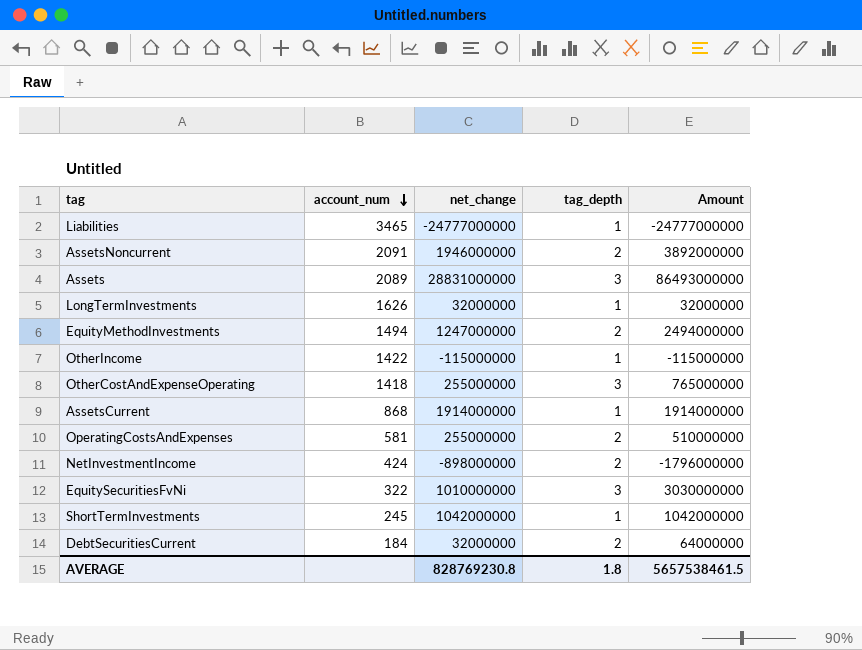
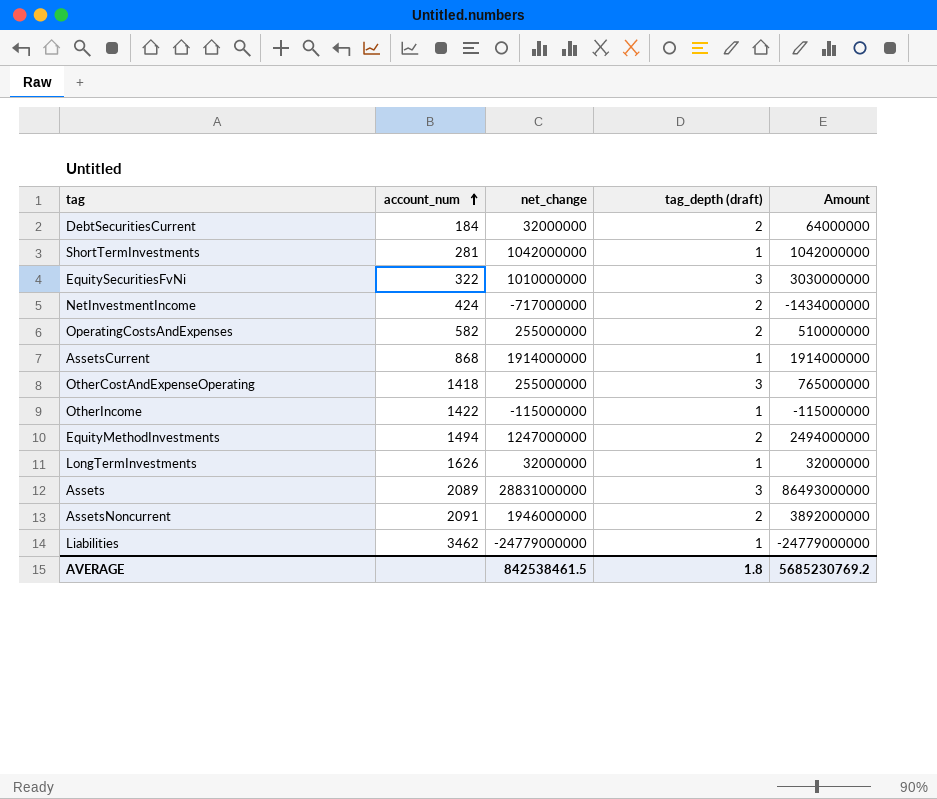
row order: account_num descending -> account_num ascending
column name: tag_depth -> tag_depth (draft)
ShortTermInvestments | account_num: 245 -> 281
NetInvestmentIncome | net_change: -898000000 -> -717000000
NetInvestmentIncome | Amount: -1796000000 -> -1434000000
OperatingCostsAndExpenses | account_num: 581 -> 582
Liabilities | account_num: 3465 -> 3462
Liabilities | net_change: -24777000000 -> -24779000000
Liabilities | Amount: -24777000000 -> -24779000000
AVERAGE | net_change: 828769230.8 -> 842538461.5
AVERAGE | Amount: 5657538461.5 -> 5685230769.2

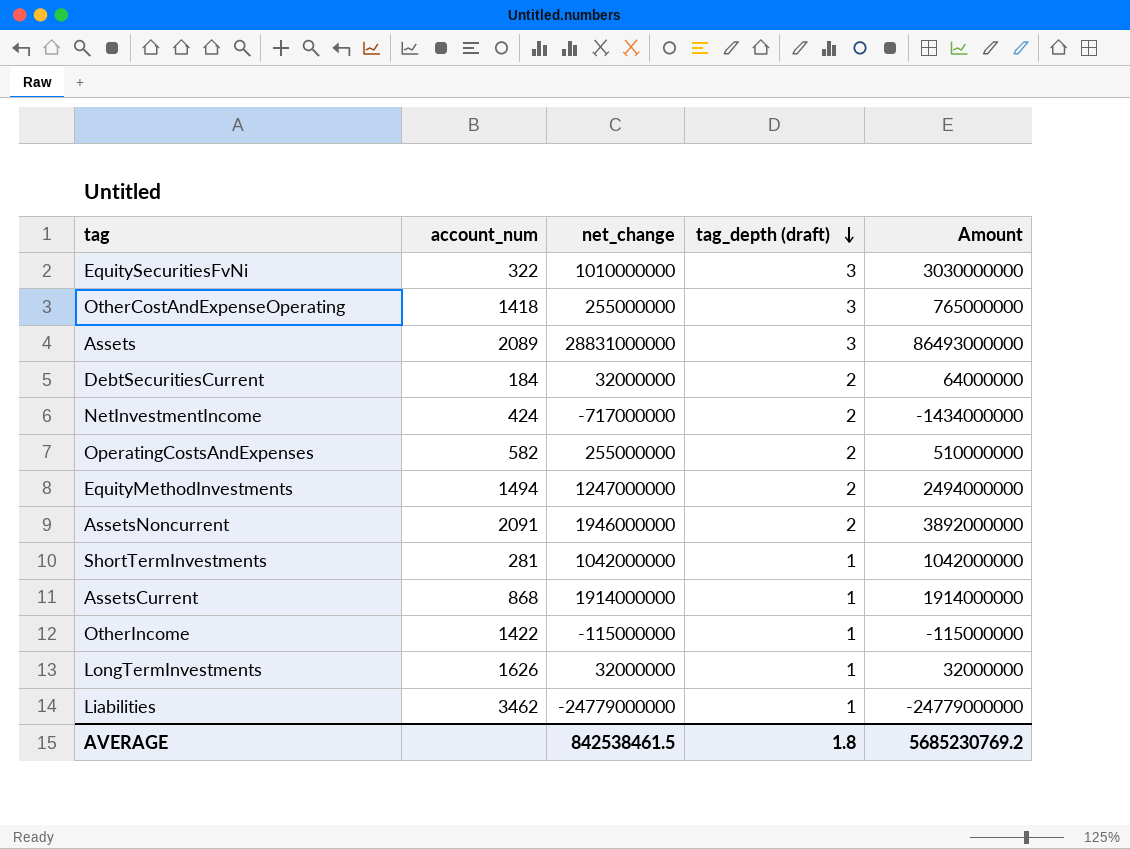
row order: account_num ascending -> tag_depth (draft) descending

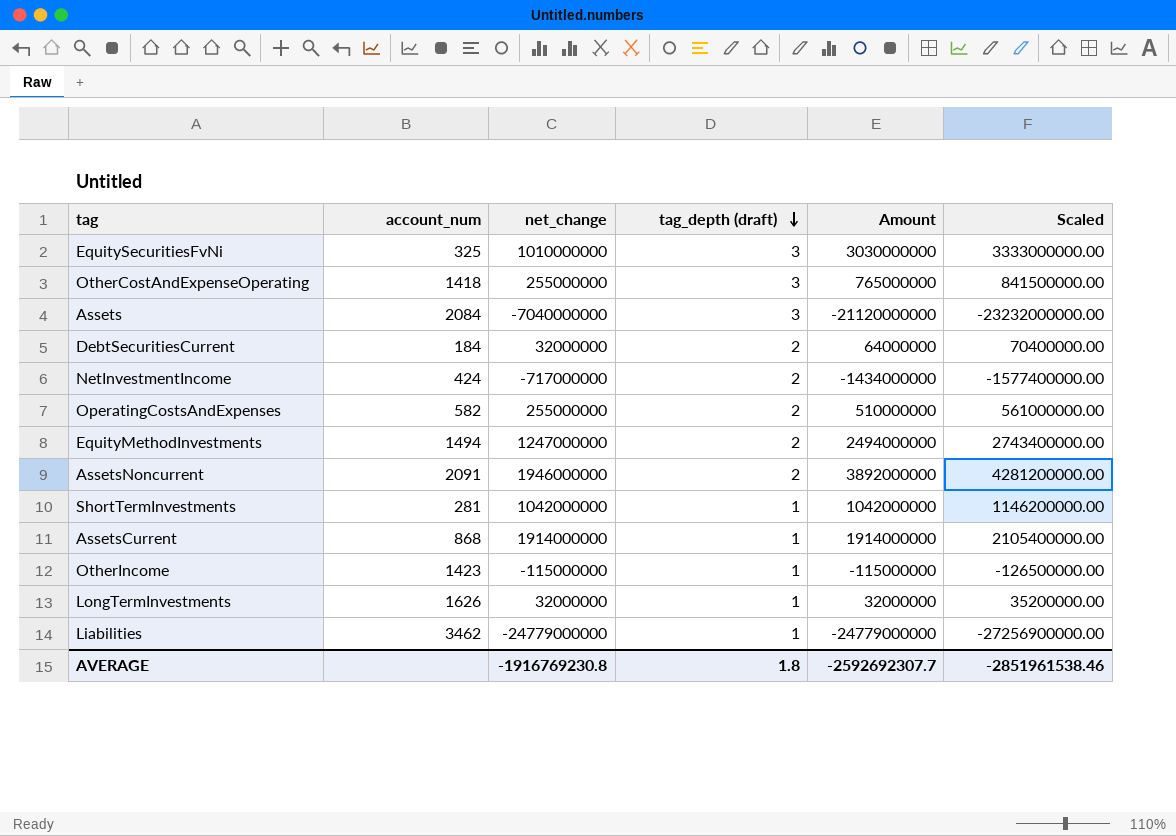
column Scaled | formula: none -> [Amount] * 1.1
EquitySecuritiesFvNi | account_num: 322 -> 325
Assets | account_num: 2089 -> 2084
Assets | net_change: 28831000000 -> -7040000000
Assets | Amount: 86493000000 -> -21120000000
OtherIncome | account_num: 1422 -> 1423
AVERAGE | net_change: 842538461.5 -> -1916769230.8
AVERAGE | Amount: 5685230769.2 -> -2592692307.7

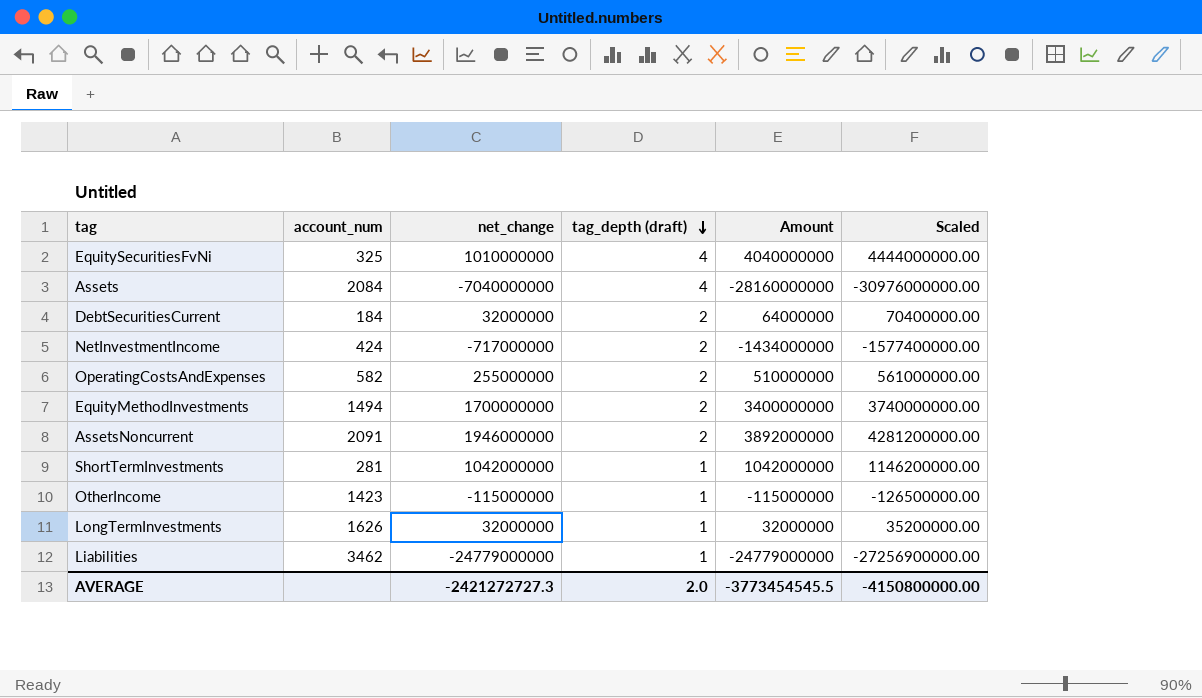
row OtherCostAndExpenseOperating: 1418 | 255000000 | 3 | 765000000 | 841500000.00 -> none
row AssetsCurrent: 868 | 1914000000 | 1 | 1914000000 | 2105400000.00 -> none
EquitySecuritiesFvNi | tag_depth (draft): 3 -> 4
EquitySecuritiesFvNi | Amount: 3030000000 -> 4040000000
EquitySecuritiesFvNi | Scaled: 3333000000.00 -> 4444000000.00
Assets | tag_depth (draft): 3 -> 4
Assets | Amount: -21120000000 -> -28160000000
Assets | Scaled: -23232000000.00 -> -30976000000.00
EquityMethodInvestments | net_change: 1247000000 -> 1700000000
EquityMethodInvestments | Amount: 2494000000 -> 3400000000
EquityMethodInvestments | Scaled: 2743400000.00 -> 3740000000.00
AVERAGE | net_change: -1916769230.8 -> -2421272727.3
AVERAGE | tag_depth (draft): 1.8 -> 2.0
AVERAGE | Amount: -2592692307.7 -> -3773454545.5
AVERAGE | Scaled: -2851961538.46 -> -4150800000.00

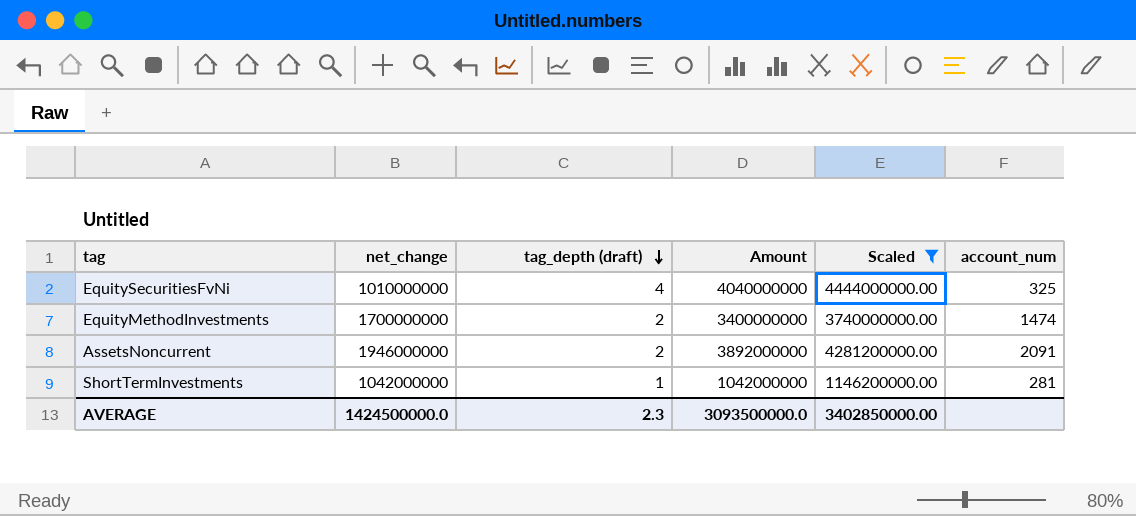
filter: none -> Scaled >= 1146200000.00
column account_num | position: 2 -> 6
EquityMethodInvestments | account_num: 1494 -> 1474
AVERAGE | net_change: -2421272727.3 -> 1424500000.0
AVERAGE | tag_depth (draft): 2.0 -> 2.3
AVERAGE | Amount: -3773454545.5 -> 3093500000.0
AVERAGE | Scaled: -4150800000.00 -> 3402850000.00

